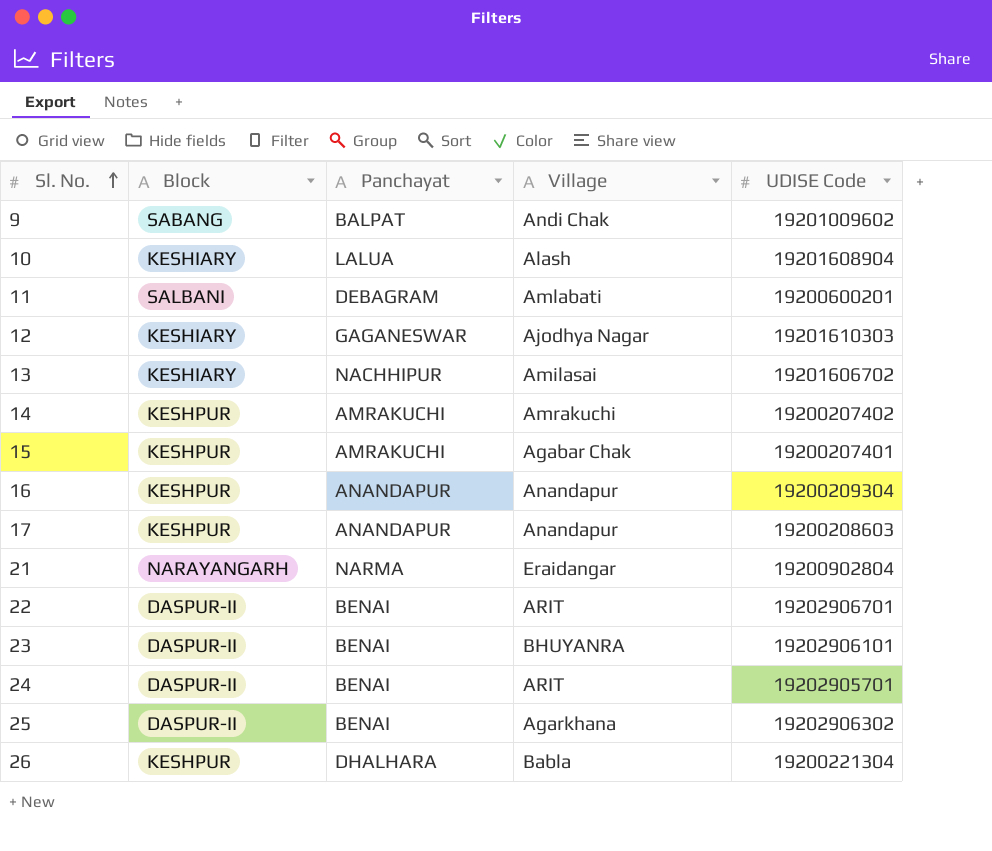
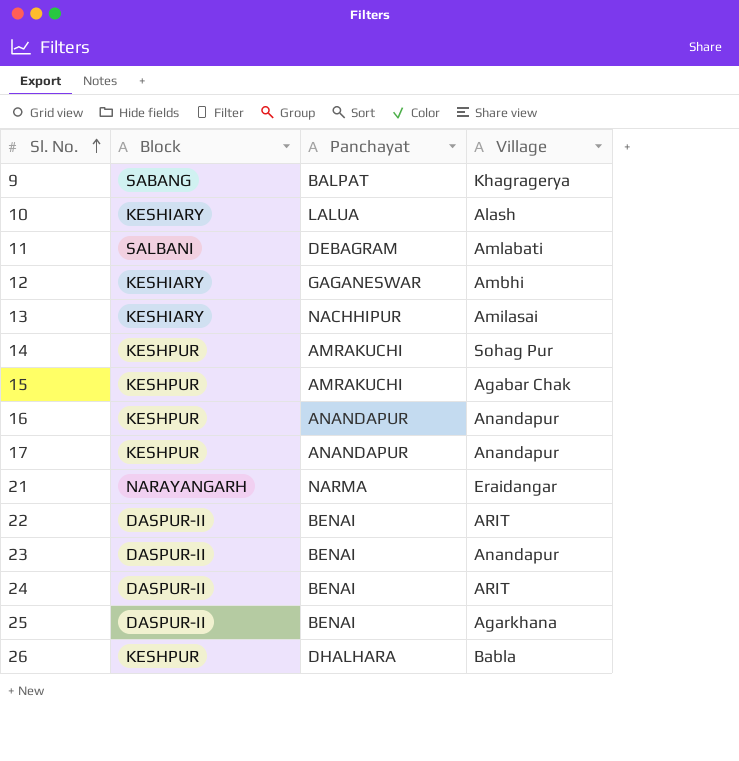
column UDISE Code | position: 5 -> none
9 | Village: Andi Chak -> Khagragerya
12 | Village: Ajodhya Nagar -> Ambhi
14 | Village: Amrakuchi -> Sohag Pur
23 | Village: BHUYANRA -> Anandapur

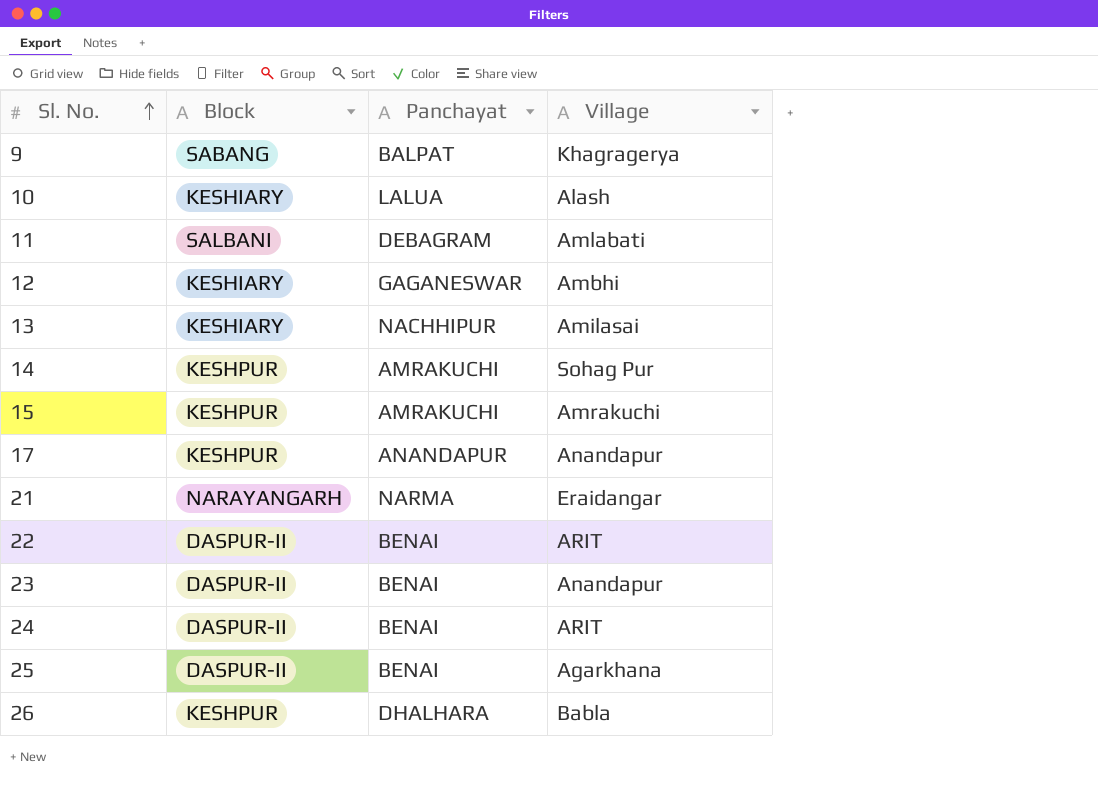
row 16: KESHPUR | ANANDAPUR | Anandapur -> none
15 | Village: Agabar Chak -> Amrakuchi

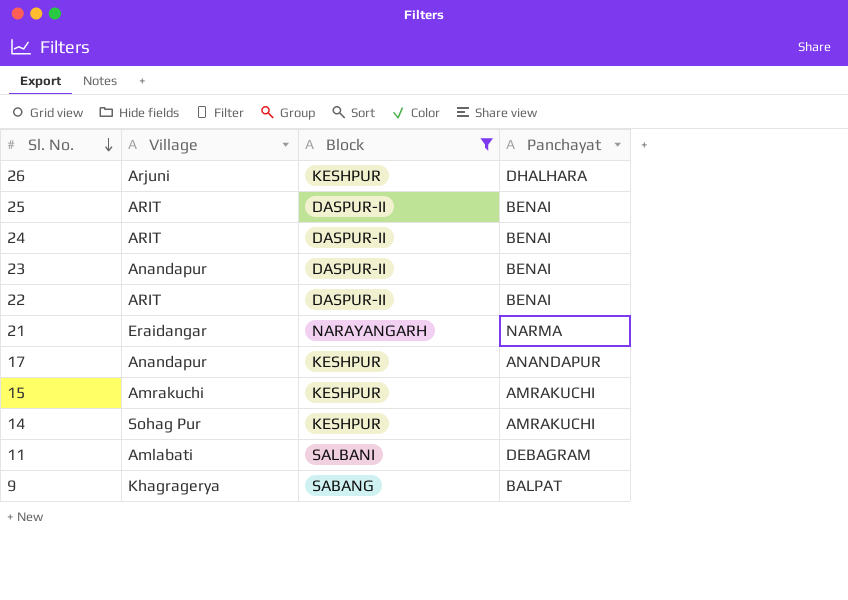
filter: none -> Block != KESHIARY
row order: Sl. No. ascending -> Sl. No. descending
column Village | position: 4 -> 2
26 | Village: Babla -> Arjuni
25 | Village: Agarkhana -> ARIT

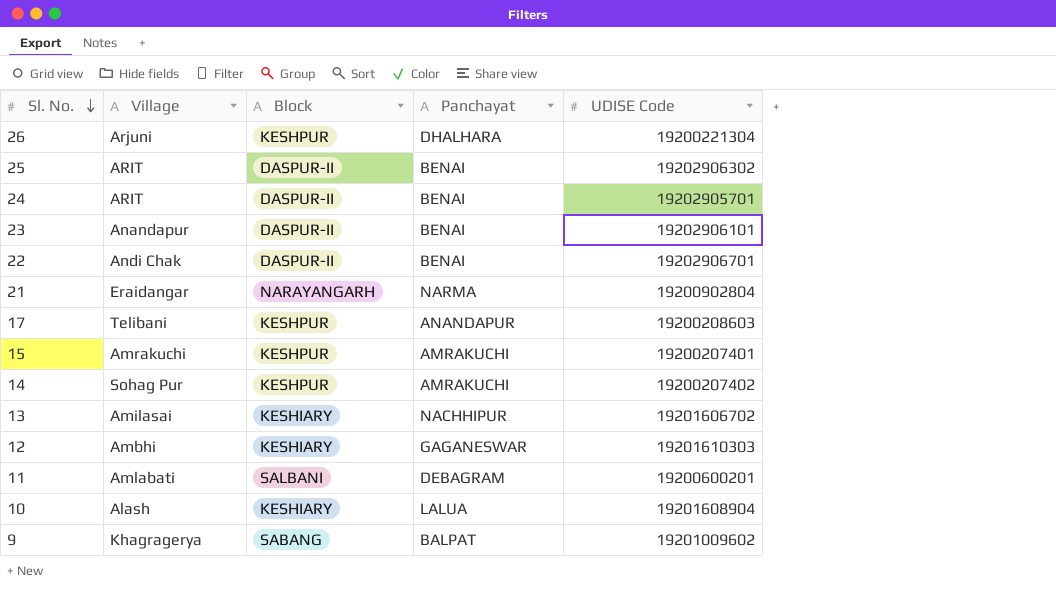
filter: Block != KESHIARY -> none
column UDISE Code | position: none -> 5
22 | Village: ARIT -> Andi Chak
17 | Village: Anandapur -> Telibani

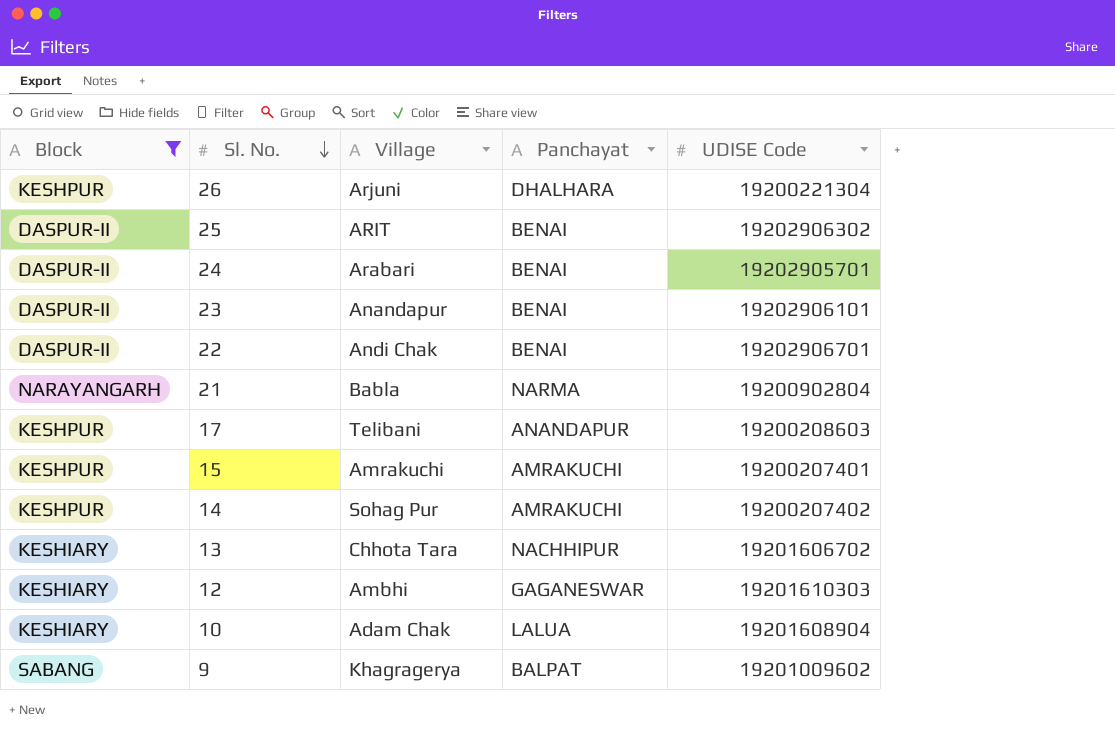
filter: none -> Block != SALBANI
column Block | position: 3 -> 1
24 | Village: ARIT -> Arabari
21 | Village: Eraidangar -> Babla
13 | Village: Amilasai -> Chhota Tara
10 | Village: Alash -> Adam Chak

